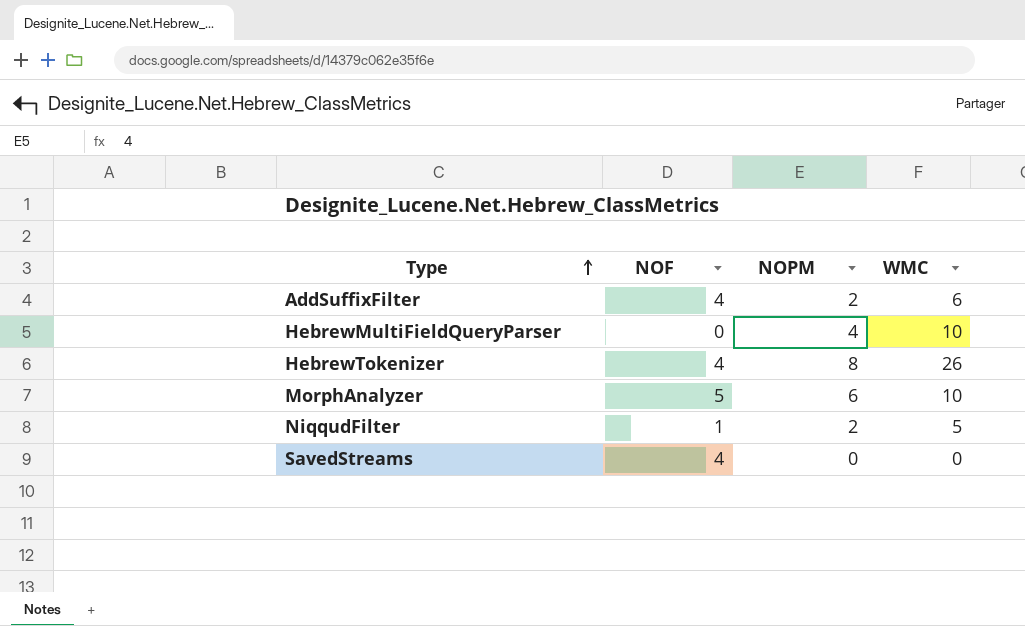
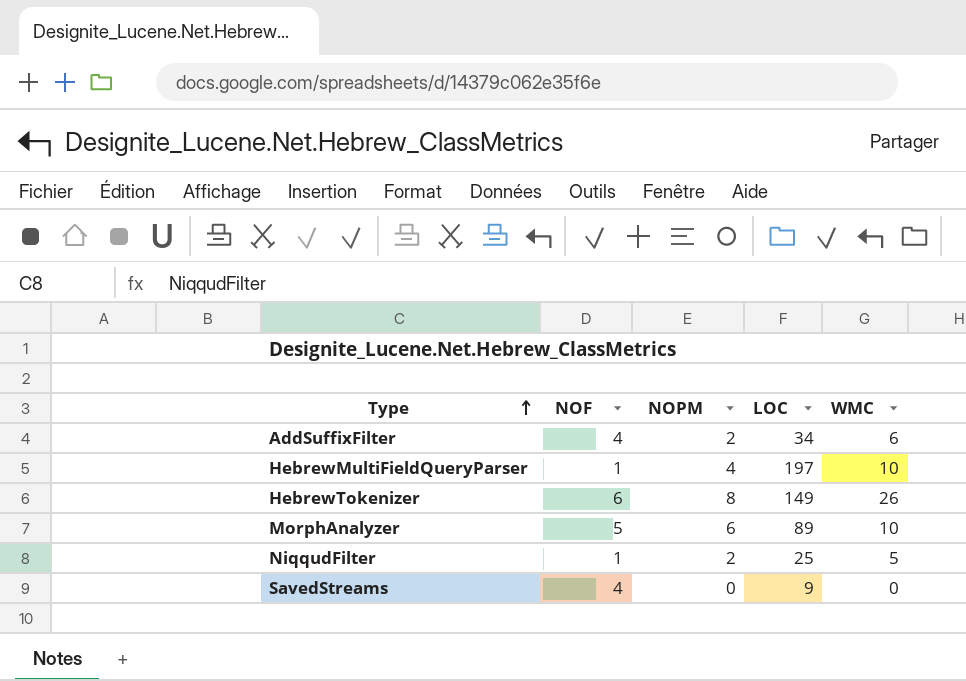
column LOC | position: none -> 4
HebrewMultiFieldQueryParser | NOF: 0 -> 1
HebrewTokenizer | NOF: 4 -> 6

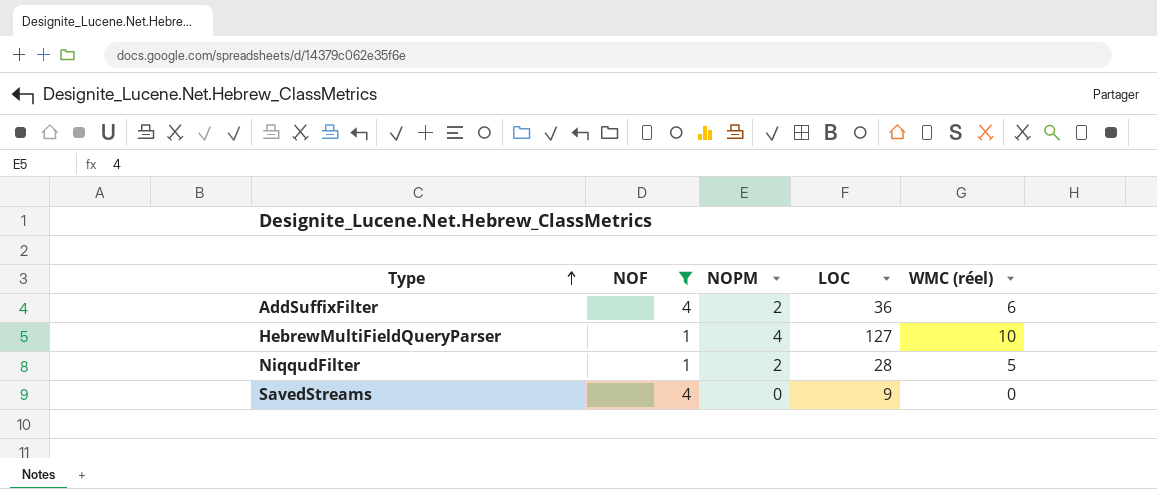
filter: none -> NOF <= 4
column name: WMC -> WMC (réel)
AddSuffixFilter | LOC: 34 -> 36
HebrewMultiFieldQueryParser | LOC: 197 -> 127
NiqqudFilter | LOC: 25 -> 28

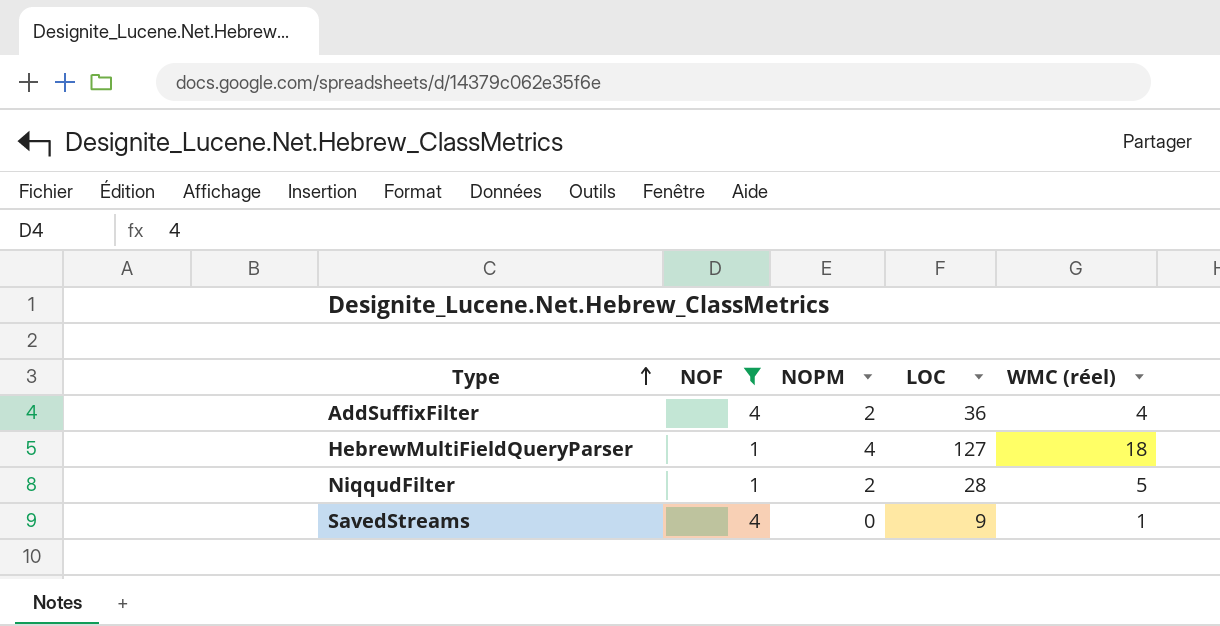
AddSuffixFilter | WMC (réel): 6 -> 4
HebrewMultiFieldQueryParser | WMC (réel): 10 -> 18
SavedStreams | WMC (réel): 0 -> 1

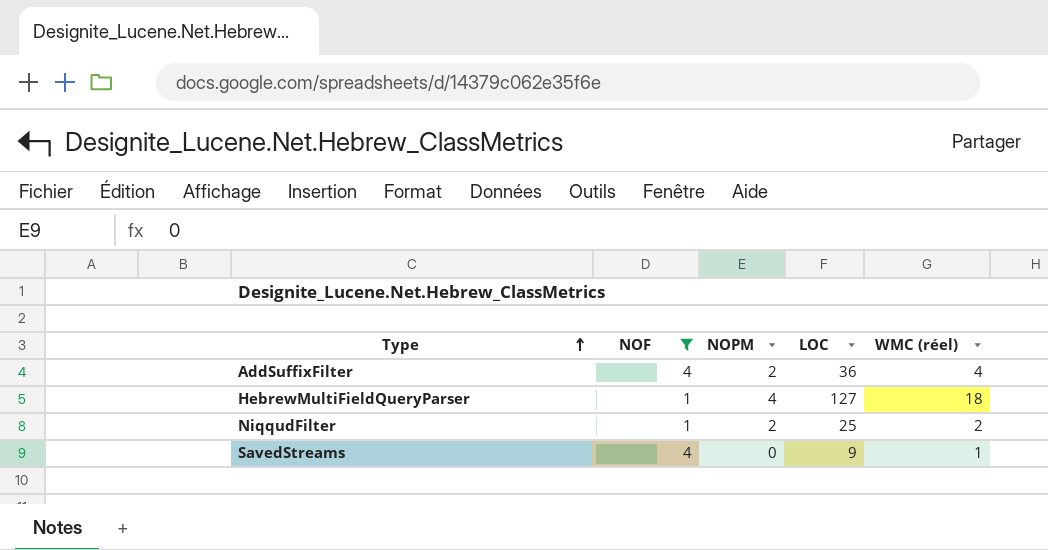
NiqqudFilter | LOC: 28 -> 25
NiqqudFilter | WMC (réel): 5 -> 2

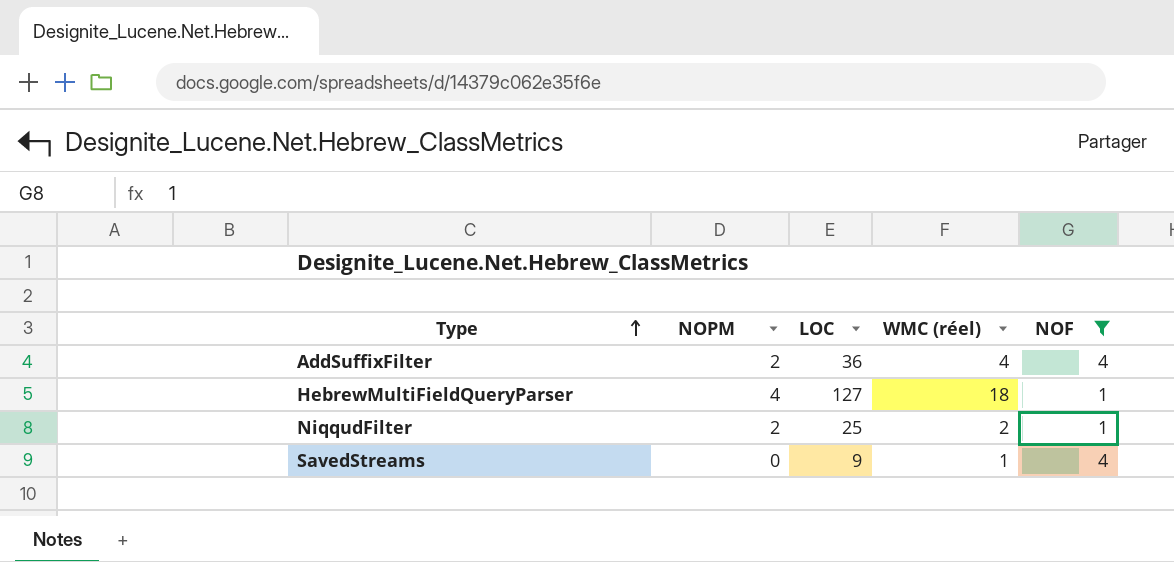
column NOF | position: 2 -> 5

